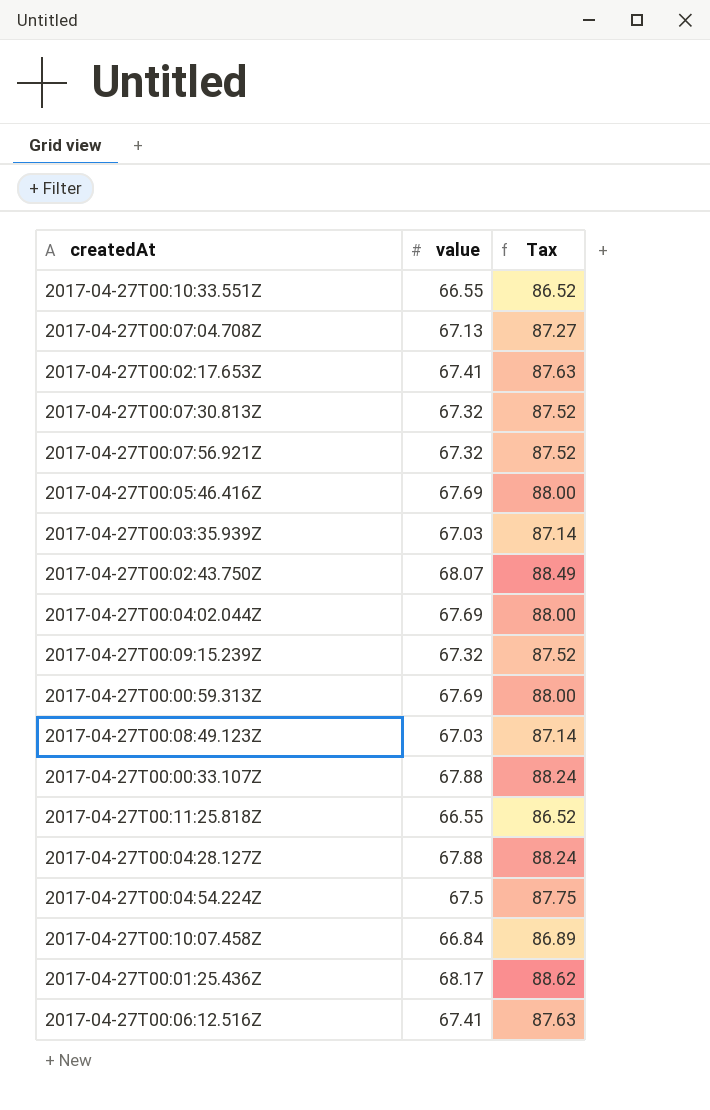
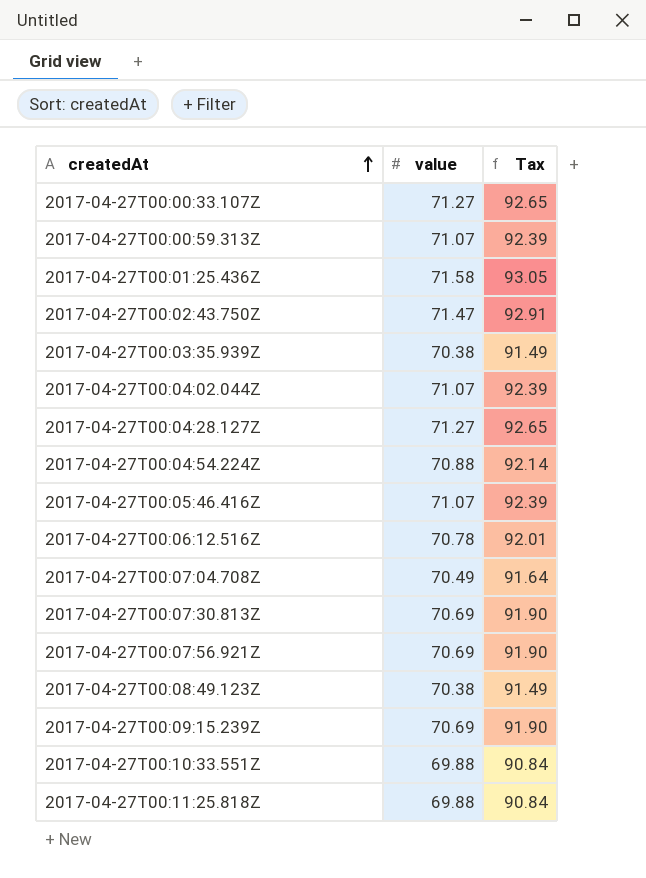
row order: none -> createdAt ascending
row 2017-04-27T00:02:17.653Z: 67.41 | 87.63 -> none
row 2017-04-27T00:10:07.458Z: 66.84 | 86.89 -> none
2017-04-27T00:00:33.107Z | value: 67.88 -> 71.27
2017-04-27T00:00:33.107Z | Tax: 88.24 -> 92.65
2017-04-27T00:00:59.313Z | value: 67.69 -> 71.07
2017-04-27T00:00:59.313Z | Tax: 88.00 -> 92.39
2017-04-27T00:01:25.436Z | value: 68.17 -> 71.58
2017-04-27T00:01:25.436Z | Tax: 88.62 -> 93.05
2017-04-27T00:02:43.750Z | value: 68.07 -> 71.47
2017-04-27T00:02:43.750Z | Tax: 88.49 -> 92.91
2017-04-27T00:03:35.939Z | value: 67.03 -> 70.38
2017-04-27T00:03:35.939Z | Tax: 87.14 -> 91.49
2017-04-27T00:04:02.044Z | value: 67.69 -> 71.07
2017-04-27T00:04:02.044Z | Tax: 88.00 -> 92.39
2017-04-27T00:04:28.127Z | value: 67.88 -> 71.27
2017-04-27T00:04:28.127Z | Tax: 88.24 -> 92.65
2017-04-27T00:04:54.224Z | value: 67.5 -> 70.88
2017-04-27T00:04:54.224Z | Tax: 87.75 -> 92.14
2017-04-27T00:05:46.416Z | value: 67.69 -> 71.07
2017-04-27T00:05:46.416Z | Tax: 88.00 -> 92.39
2017-04-27T00:06:12.516Z | value: 67.41 -> 70.78
2017-04-27T00:06:12.516Z | Tax: 87.63 -> 92.01
2017-04-27T00:07:04.708Z | value: 67.13 -> 70.49
2017-04-27T00:07:04.708Z | Tax: 87.27 -> 91.64
2017-04-27T00:07:30.813Z | value: 67.32 -> 70.69
2017-04-27T00:07:30.813Z | Tax: 87.52 -> 91.90
2017-04-27T00:07:56.921Z | value: 67.32 -> 70.69
2017-04-27T00:07:56.921Z | Tax: 87.52 -> 91.90
2017-04-27T00:08:49.123Z | value: 67.03 -> 70.38
2017-04-27T00:08:49.123Z | Tax: 87.14 -> 91.49
2017-04-27T00:09:15.239Z | value: 67.32 -> 70.69
2017-04-27T00:09:15.239Z | Tax: 87.52 -> 91.90
2017-04-27T00:10:33.551Z | value: 66.55 -> 69.88
2017-04-27T00:10:33.551Z | Tax: 86.52 -> 90.84
2017-04-27T00:11:25.818Z | value: 66.55 -> 69.88
2017-04-27T00:11:25.818Z | Tax: 86.52 -> 90.84

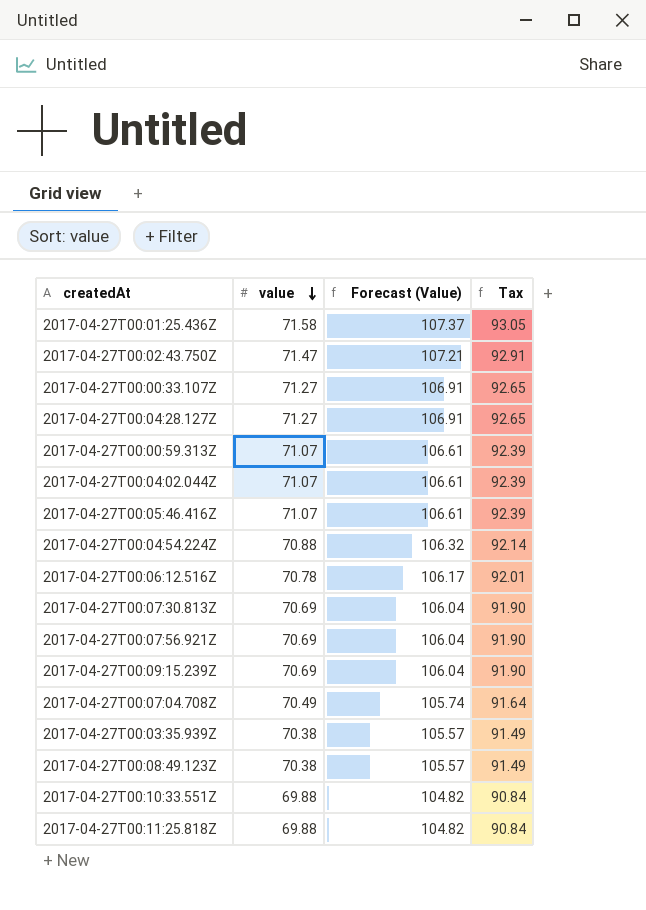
row order: createdAt ascending -> value descending
column Forecast (Value) | formula: none -> [value] * 1.5

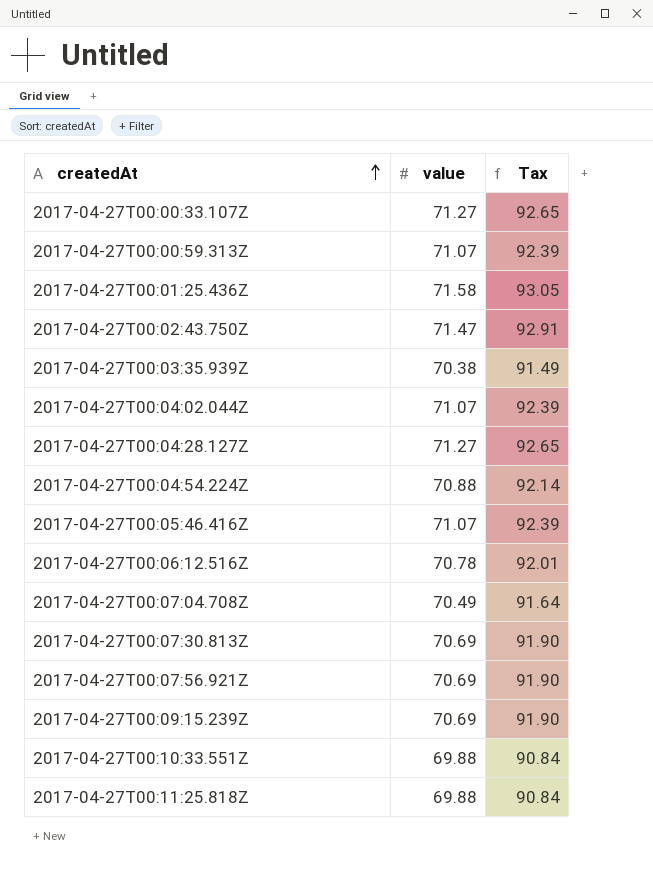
row order: value descending -> createdAt ascending
column Forecast (Value) | formula: [value] * 1.5 -> none
row 2017-04-27T00:08:49.123Z: 70.38 | 105.57 | 91.49 -> none

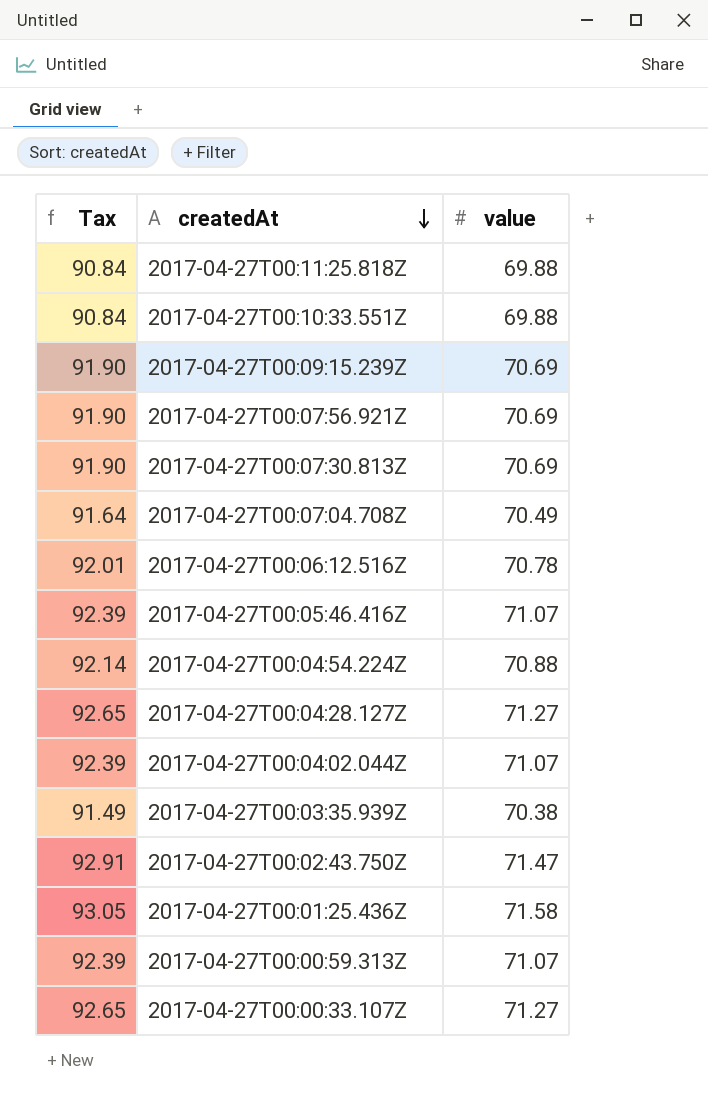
row order: createdAt ascending -> createdAt descending
column Tax | position: 3 -> 1

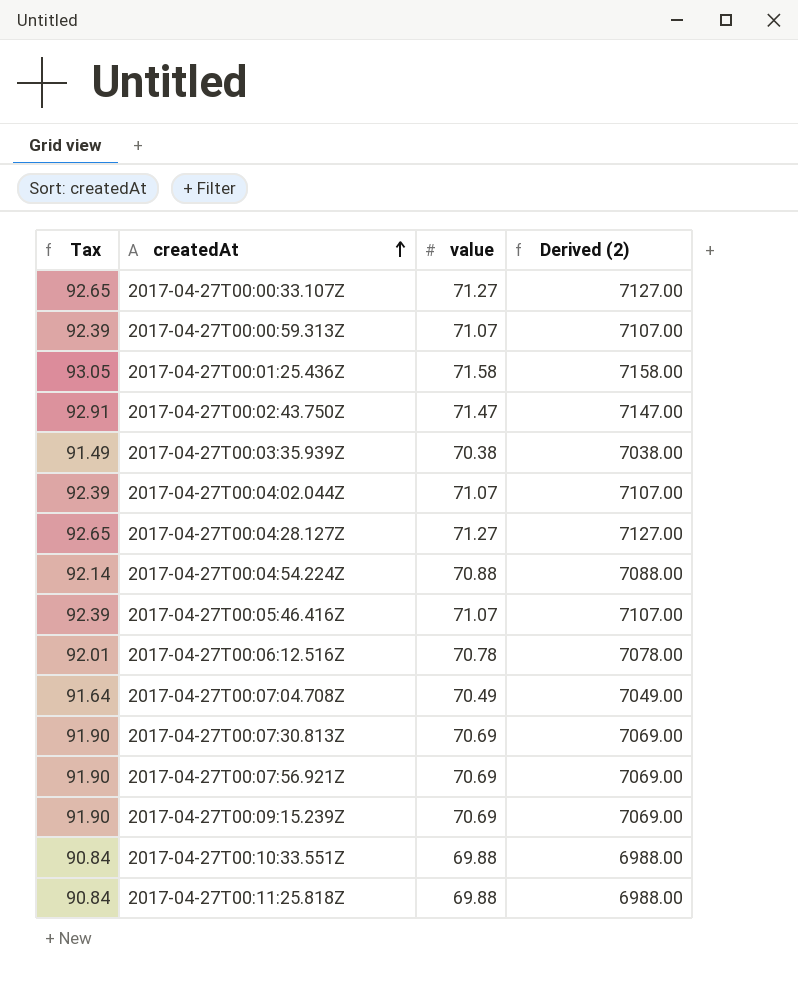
row order: createdAt descending -> createdAt ascending
column Derived (2) | formula: none -> [value] * 100

